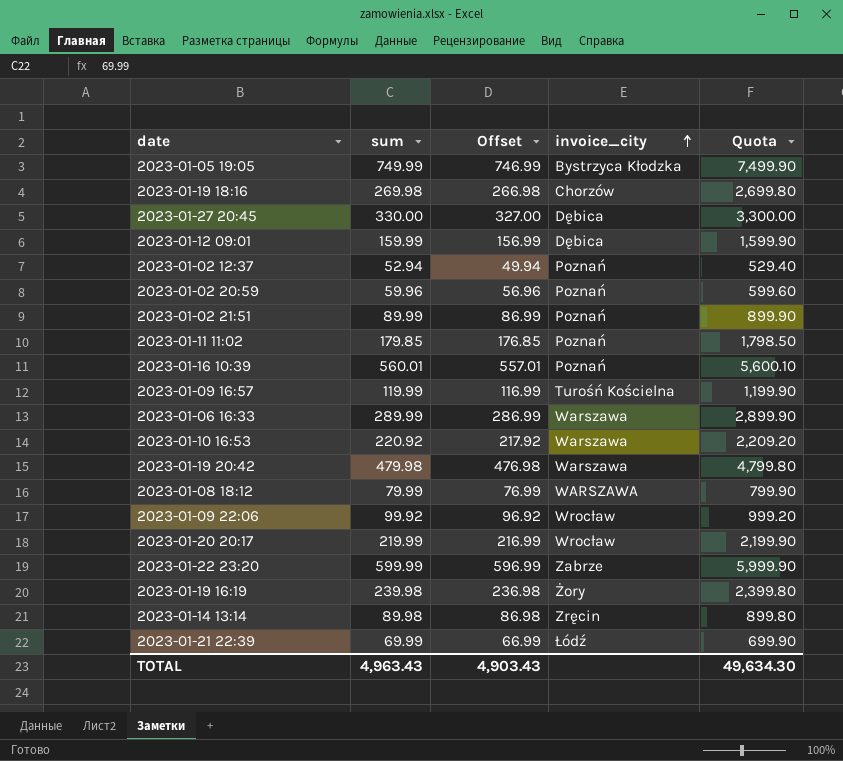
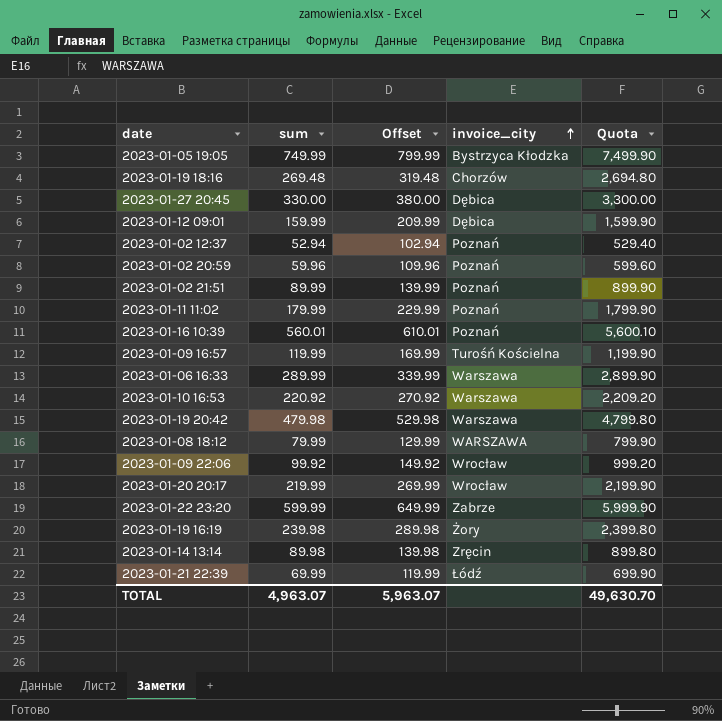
column Offset | formula: [sum] - 3 -> [sum] + 50
2023-01-19 18:16 | sum: 269.98 -> 269.48
2023-01-19 18:16 | Quota: 2,699.80 -> 2,694.80
2023-01-11 11:02 | sum: 179.85 -> 179.99
2023-01-11 11:02 | Quota: 1,798.50 -> 1,799.90
TOTAL | sum: 4,963.43 -> 4,963.07
TOTAL | Offset: 4,903.43 -> 5,963.07
TOTAL | Quota: 49,634.30 -> 49,630.70

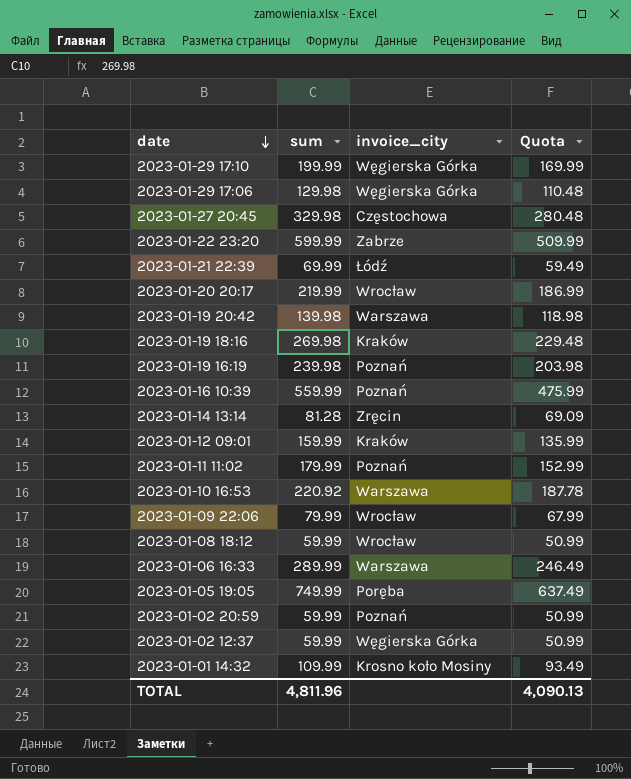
row order: invoice_city ascending -> date descending
column Offset | formula: [sum] + 50 -> none
column Quota | formula: [sum] * 10 -> [sum] * 0.85
row 2023-01-02 21:51: 89.99 | 139.99 | Poznań | 899.90 -> none
row 2023-01-09 16:57: 119.99 | 169.99 | Turośń Kościelna | 1,199.90 -> none
row 2023-01-29 17:10: none -> 199.99 | Węgierska Górka | 169.99
row 2023-01-29 17:06: none -> 129.98 | Węgierska Górka | 110.48
2023-01-27 20:45 | sum: 330.00 -> 329.98
2023-01-27 20:45 | invoice_city: Dębica -> Częstochowa
2023-01-19 20:42 | sum: 479.98 -> 139.98
2023-01-19 18:16 | sum: 269.48 -> 269.98
2023-01-19 18:16 | invoice_city: Chorzów -> Kraków
2023-01-19 16:19 | invoice_city: Żory -> Poznań
2023-01-16 10:39 | sum: 560.01 -> 559.99
2023-01-14 13:14 | sum: 89.98 -> 81.28
2023-01-12 09:01 | invoice_city: Dębica -> Kraków
2023-01-09 22:06 | sum: 99.92 -> 79.99
2023-01-08 18:12 | sum: 79.99 -> 59.99
2023-01-08 18:12 | invoice_city: WARSZAWA -> Wrocław
2023-01-05 19:05 | invoice_city: Bystrzyca Kłodzka -> Poręba
2023-01-02 20:59 | sum: 59.96 -> 59.99
2023-01-02 12:37 | sum: 52.94 -> 59.99
2023-01-02 12:37 | invoice_city: Poznań -> Węgierska Górka
row 2023-01-01 14:32: none -> 109.99 | Krosno koło Mosiny | 93.49
TOTAL | sum: 4,963.07 -> 4,811.96
TOTAL | Quota: 49,630.70 -> 4,090.13

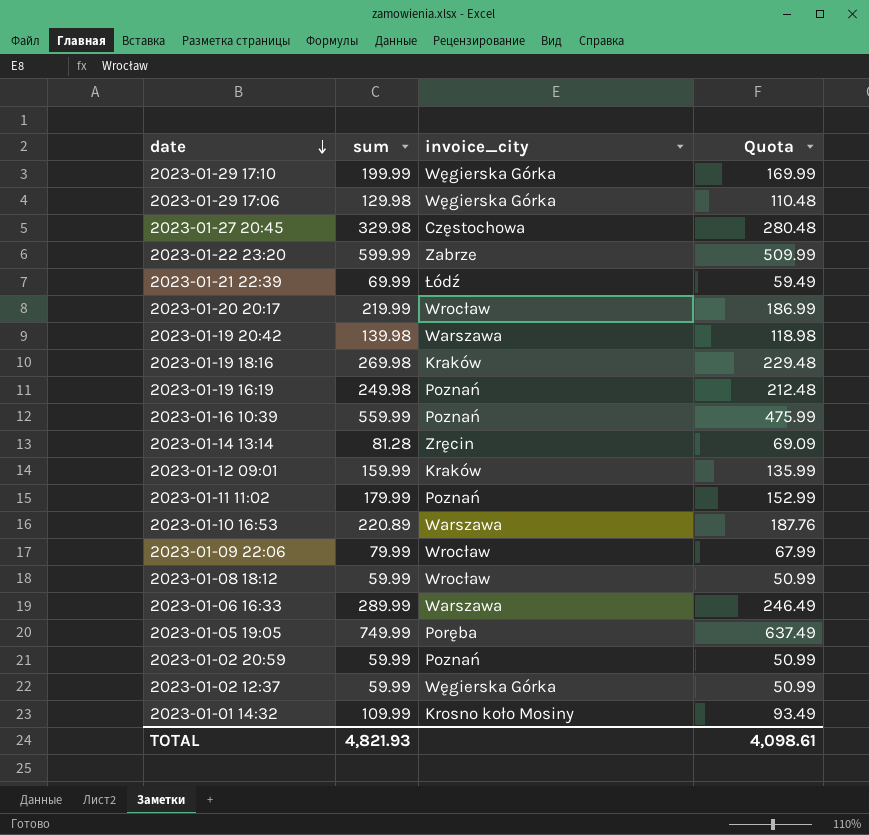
2023-01-19 16:19 | sum: 239.98 -> 249.98
2023-01-19 16:19 | Quota: 203.98 -> 212.48
2023-01-10 16:53 | sum: 220.92 -> 220.89
2023-01-10 16:53 | Quota: 187.78 -> 187.76
TOTAL | sum: 4,811.96 -> 4,821.93
TOTAL | Quota: 4,090.13 -> 4,098.61

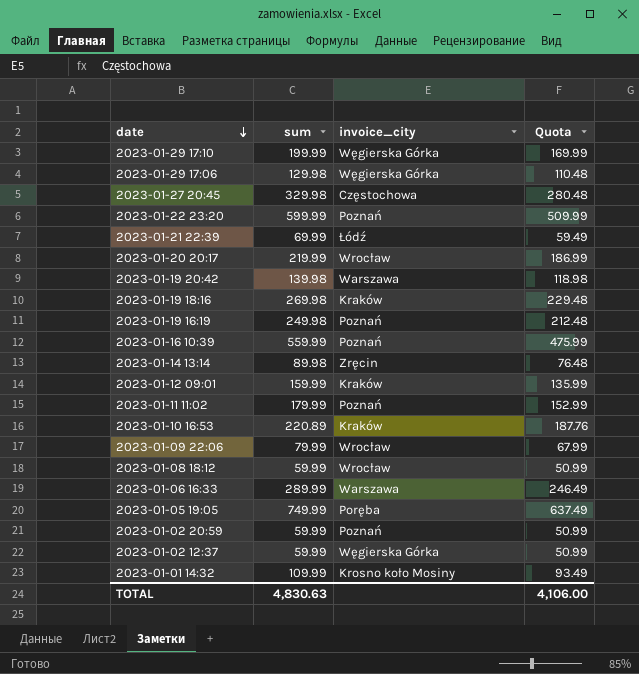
2023-01-22 23:20 | invoice_city: Zabrze -> Poznań
2023-01-14 13:14 | sum: 81.28 -> 89.98
2023-01-14 13:14 | Quota: 69.09 -> 76.48
2023-01-10 16:53 | invoice_city: Warszawa -> Kraków
TOTAL | sum: 4,821.93 -> 4,830.63
TOTAL | Quota: 4,098.61 -> 4,106.00

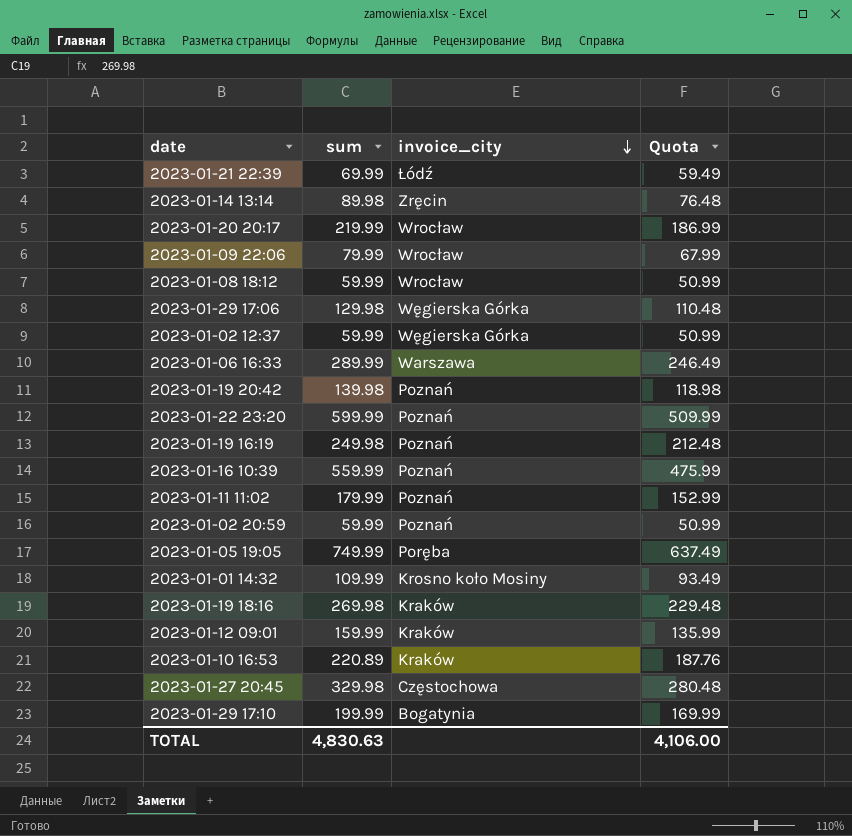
row order: date descending -> invoice_city descending
2023-01-19 20:42 | invoice_city: Warszawa -> Poznań
2023-01-29 17:10 | invoice_city: Węgierska Górka -> Bogatynia

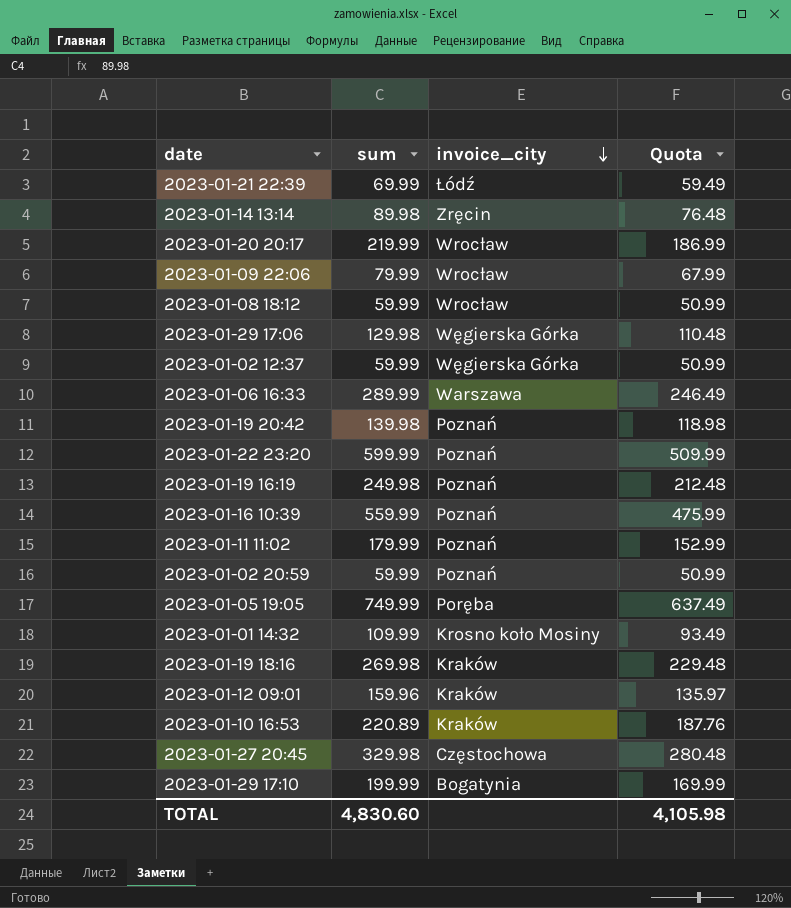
2023-01-12 09:01 | sum: 159.99 -> 159.96
2023-01-12 09:01 | Quota: 135.99 -> 135.97
TOTAL | sum: 4,830.63 -> 4,830.60
TOTAL | Quota: 4,106.00 -> 4,105.98

